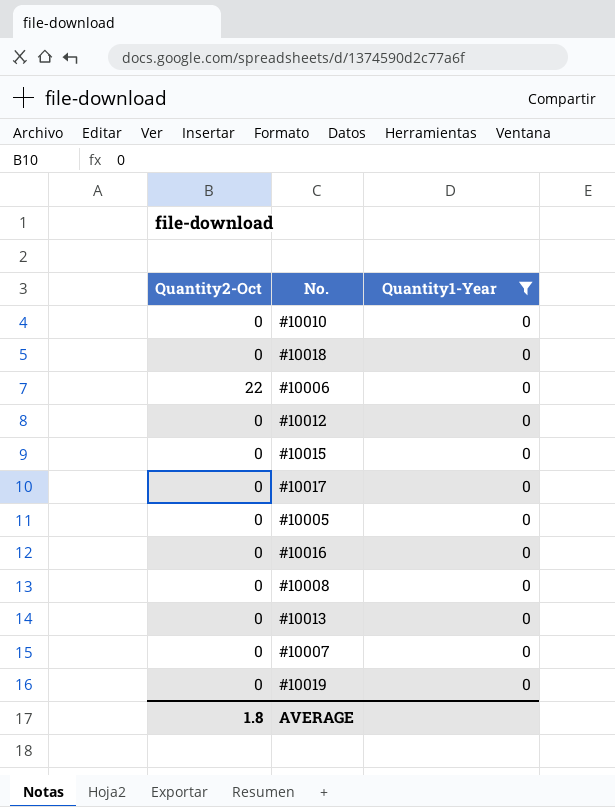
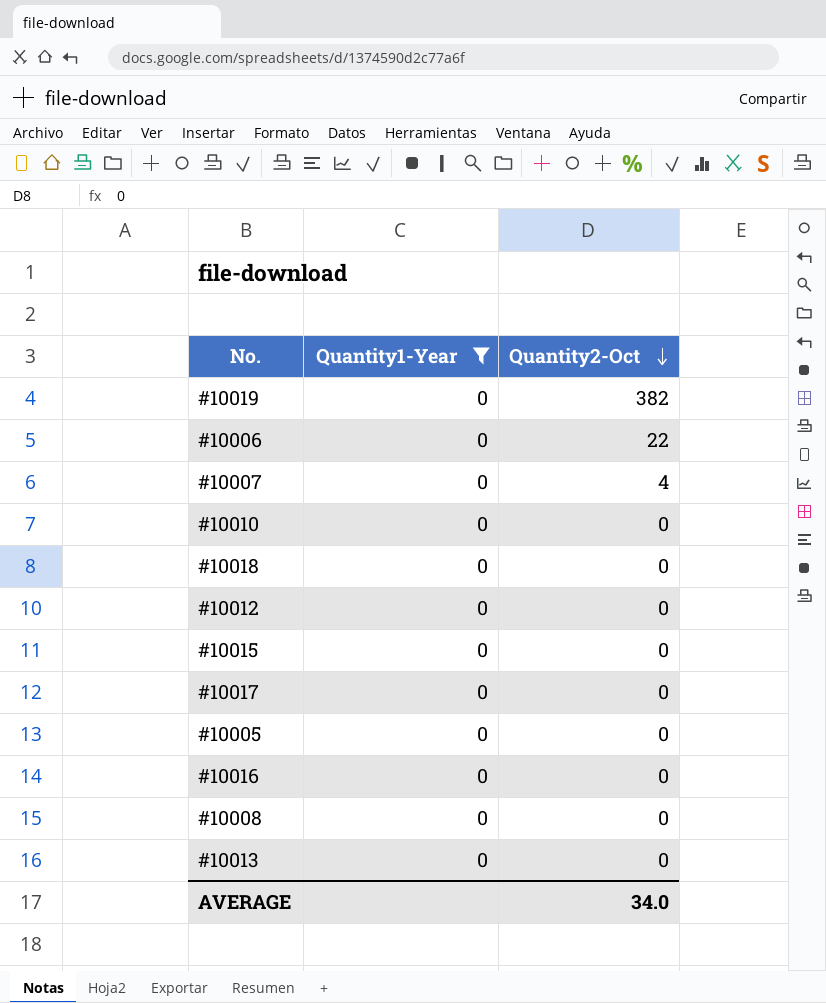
row order: none -> Quantity2-Oct descending
column Quantity2-Oct | position: 1 -> 3
#10019 | Quantity2-Oct: 0 -> 382
#10007 | Quantity2-Oct: 0 -> 4
AVERAGE | Quantity2-Oct: 1.8 -> 34.0

